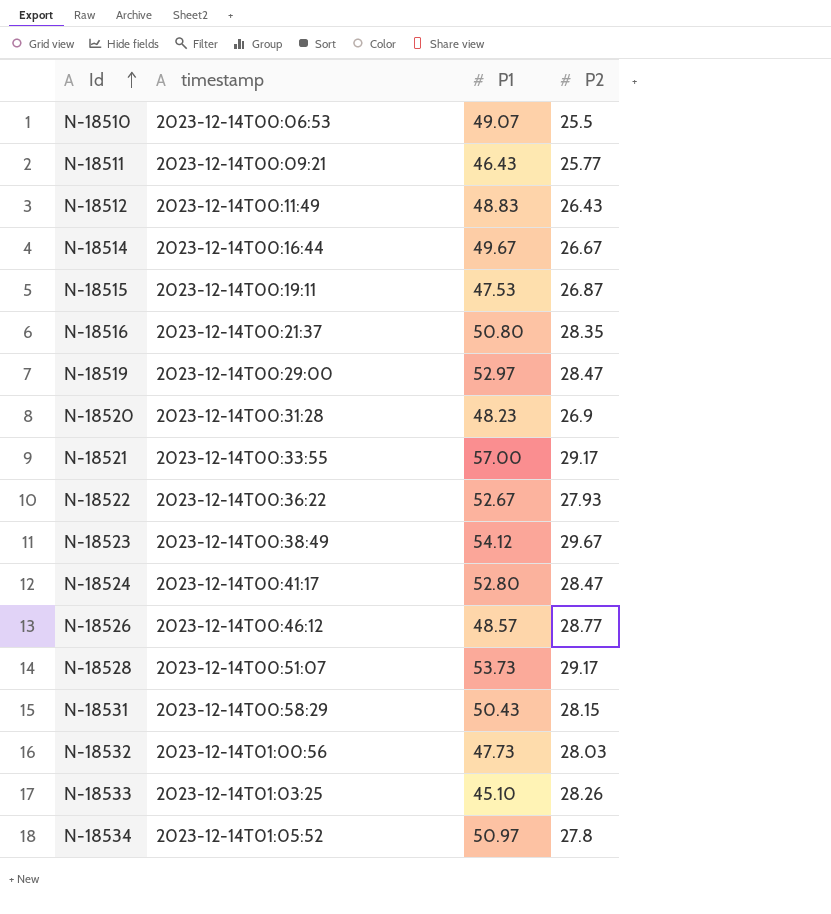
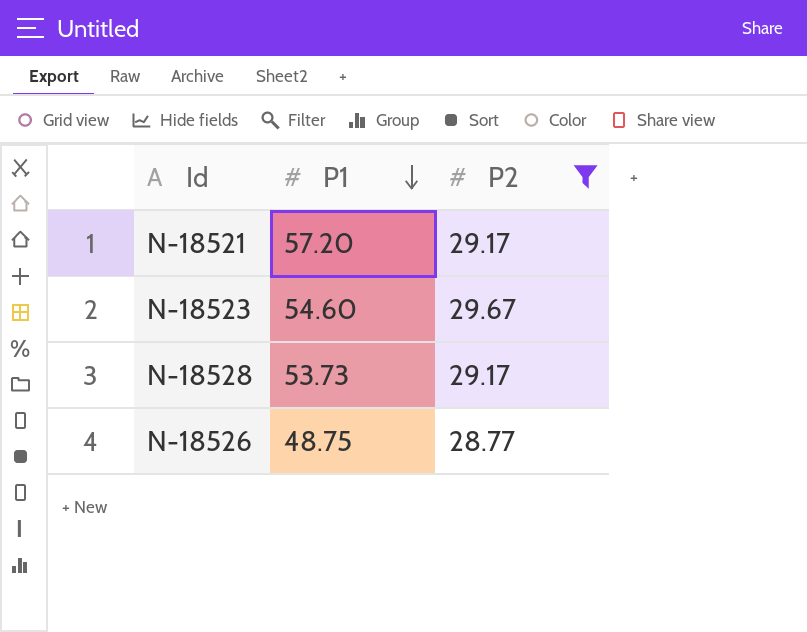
filter: none -> P2 >= 28.77
row order: Id ascending -> P1 descending
column timestamp | position: 2 -> none
N-18521 | P1: 57.00 -> 57.20
N-18523 | P1: 54.12 -> 54.60
N-18526 | P1: 48.57 -> 48.75

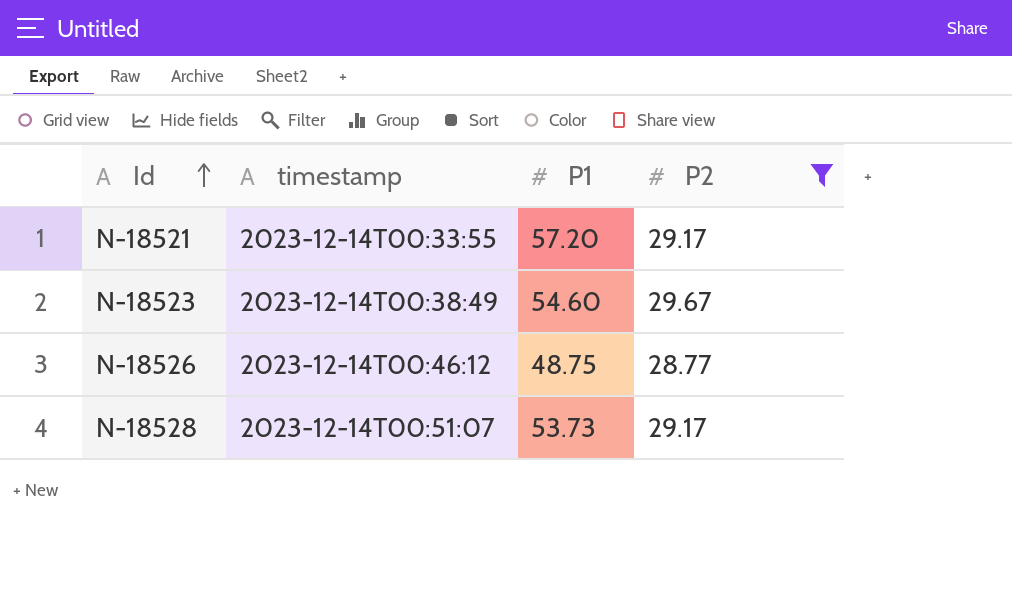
row order: P1 descending -> Id ascending
column timestamp | position: none -> 2

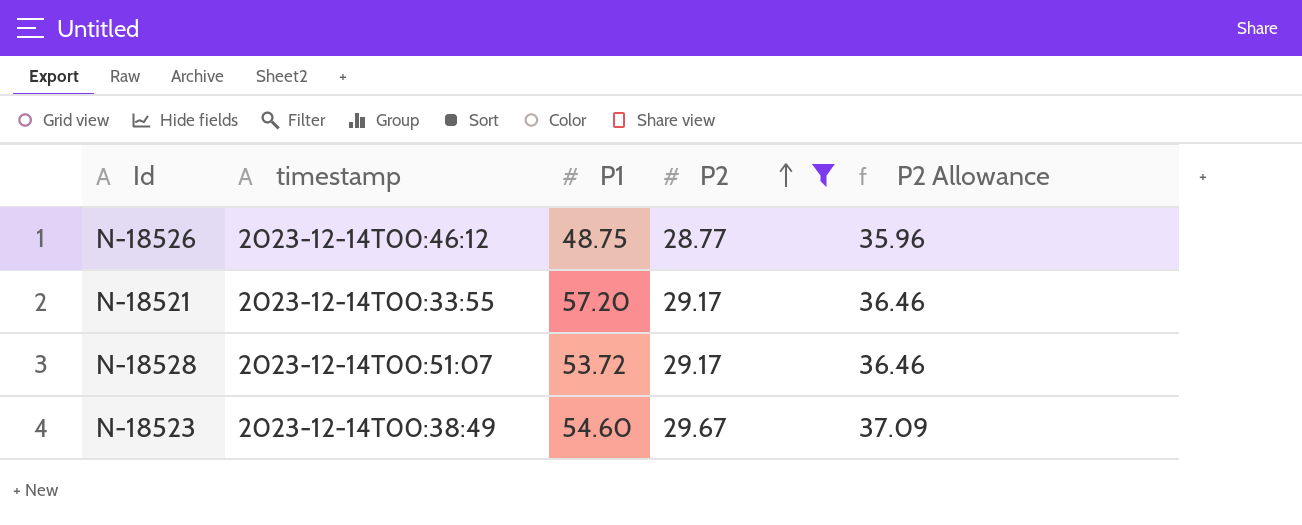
row order: Id ascending -> P2 ascending
column P2 Allowance | formula: none -> [P2] * 1.25
N-18528 | P1: 53.73 -> 53.72

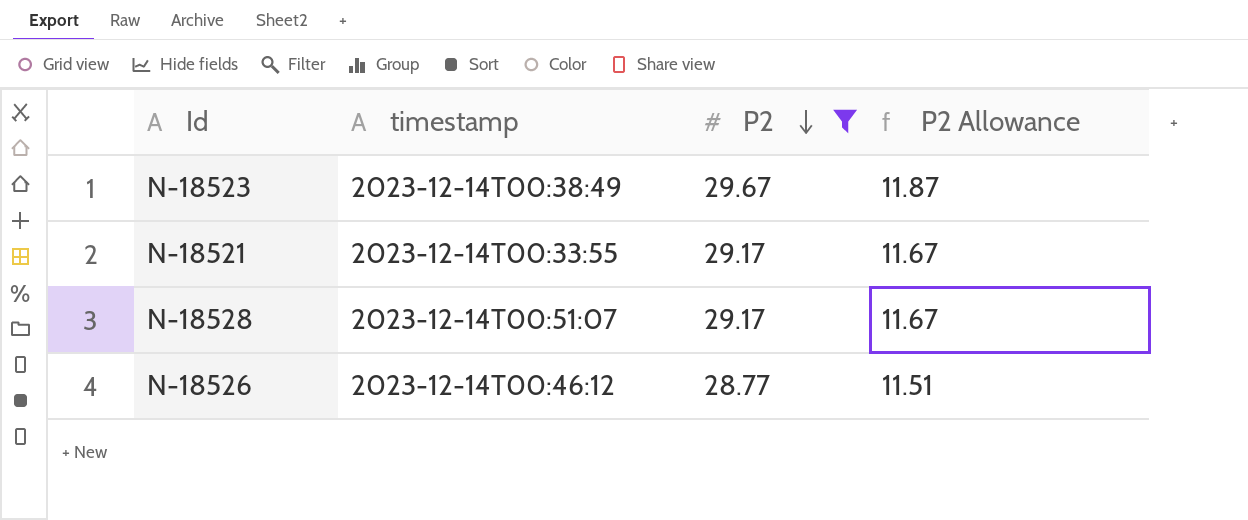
row order: P2 ascending -> P2 descending
column P1 | position: 3 -> none
column P2 Allowance | formula: [P2] * 1.25 -> [P2] * 0.4

